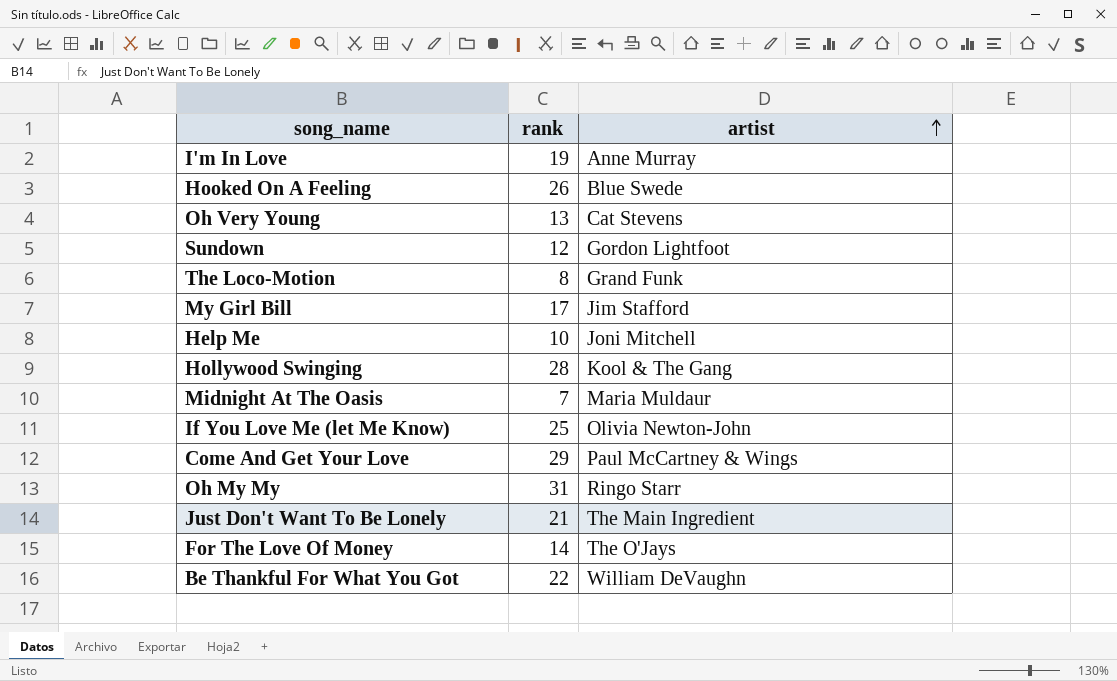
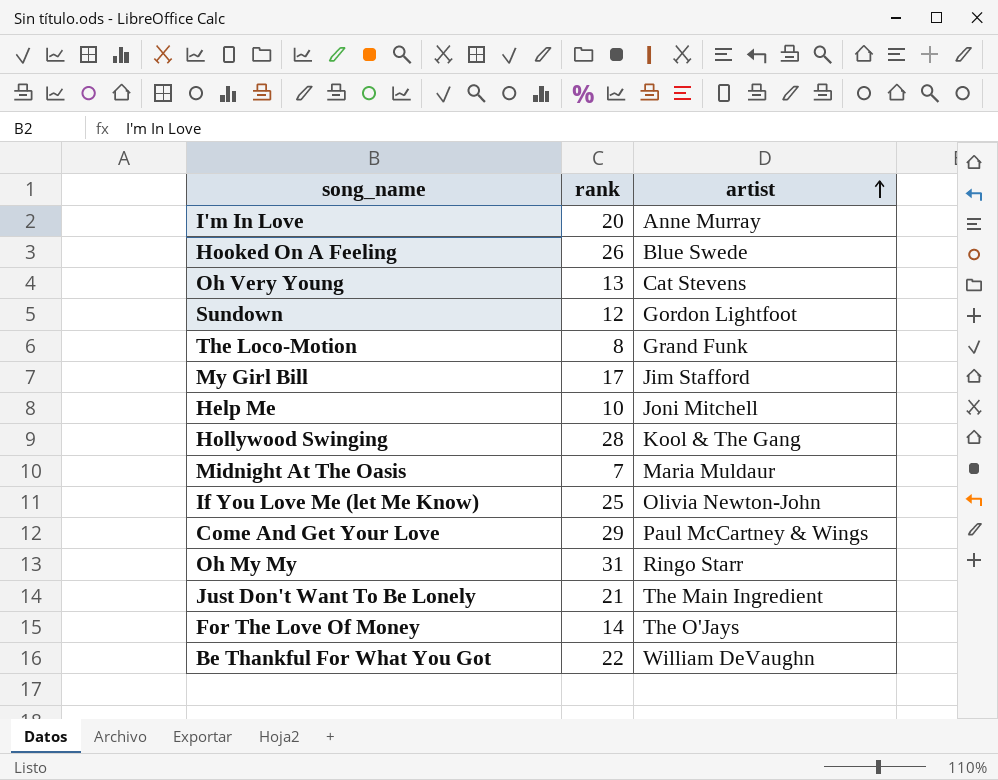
I'm In Love | rank: 19 -> 20

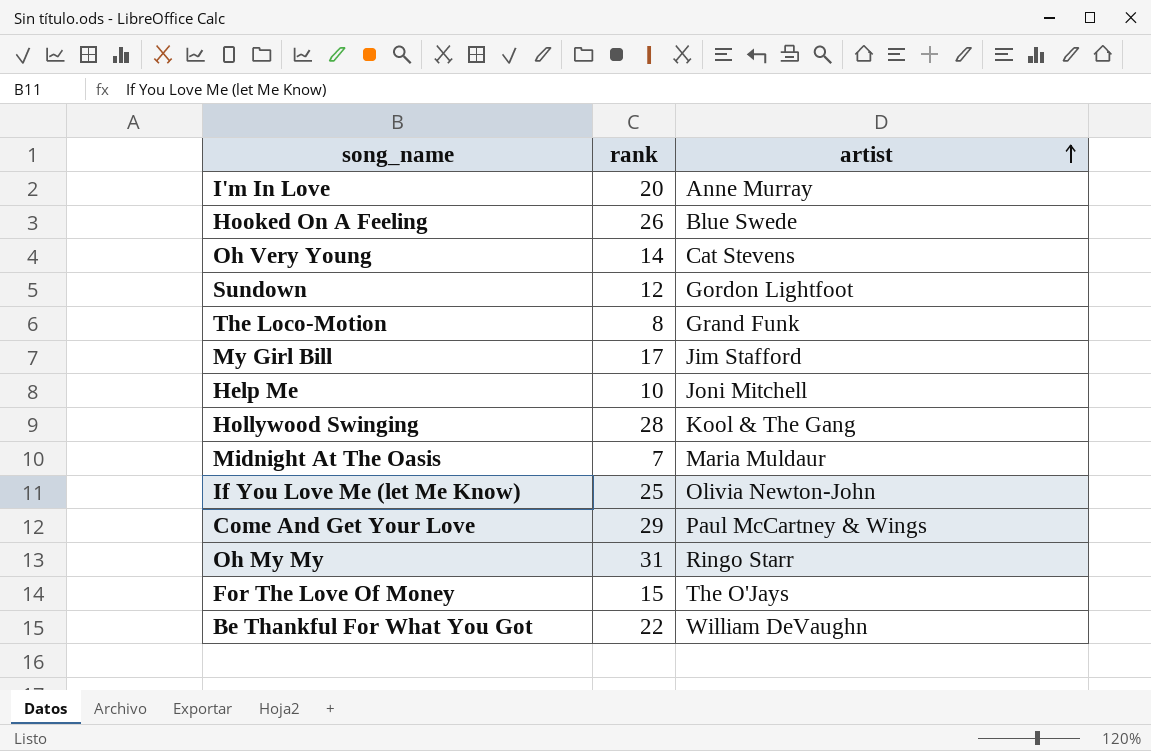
row Just Don't Want To Be Lonely: 21 | The Main Ingredient -> none
Oh Very Young | rank: 13 -> 14
For The Love Of Money | rank: 14 -> 15

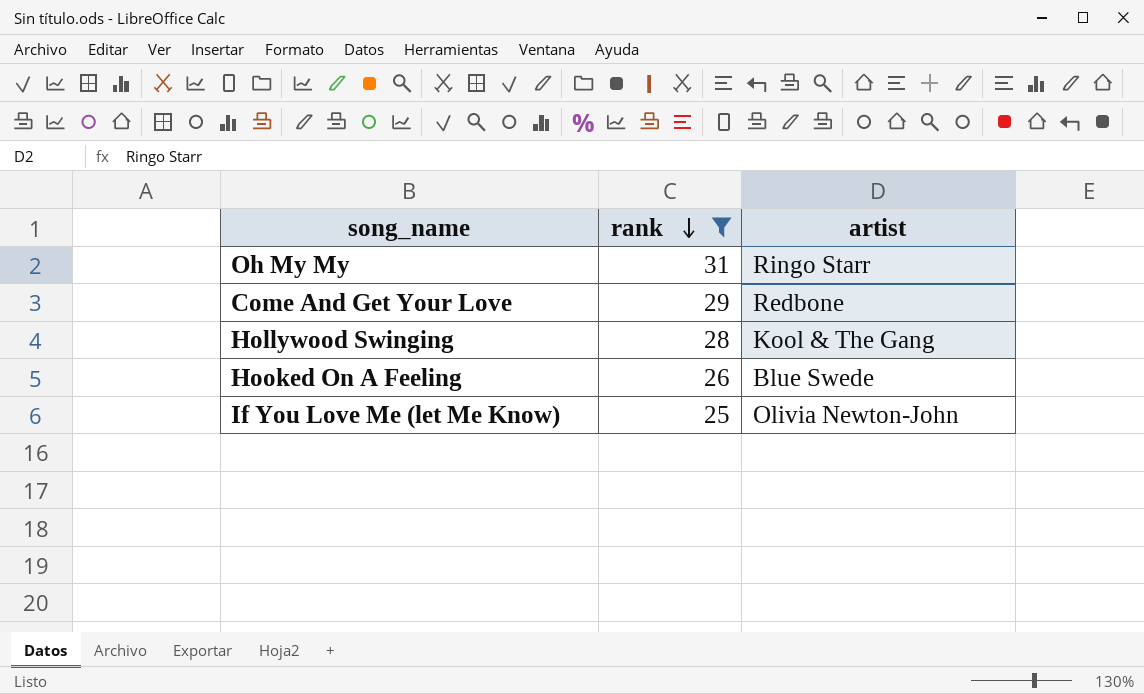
filter: none -> rank >= 25
row order: artist ascending -> rank descending
Come And Get Your Love | artist: Paul McCartney & Wings -> Redbone

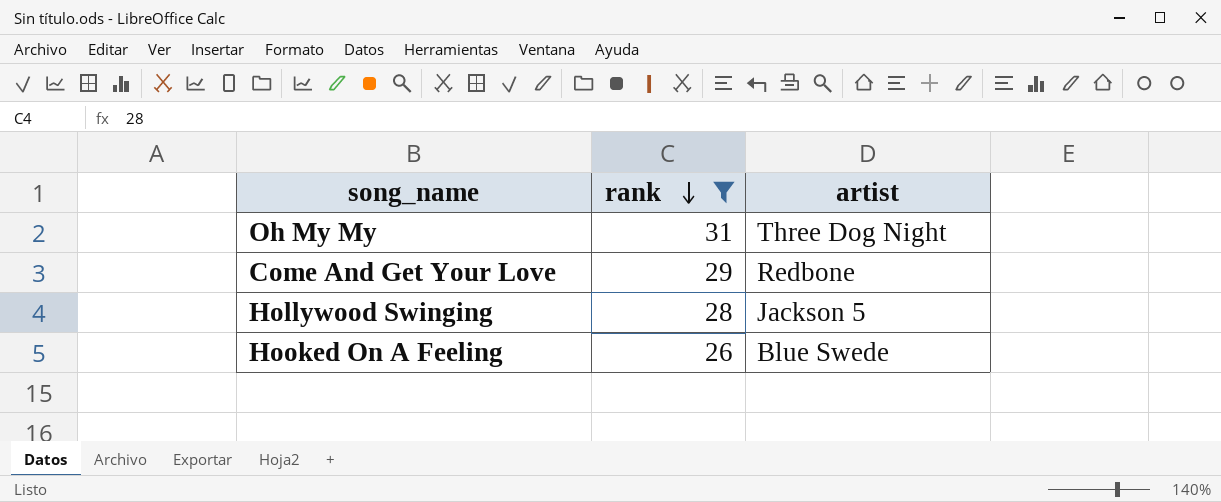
row If You Love Me (let Me Know): 25 | Olivia Newton-John -> none
Oh My My | artist: Ringo Starr -> Three Dog Night
Hollywood Swinging | artist: Kool & The Gang -> Jackson 5

